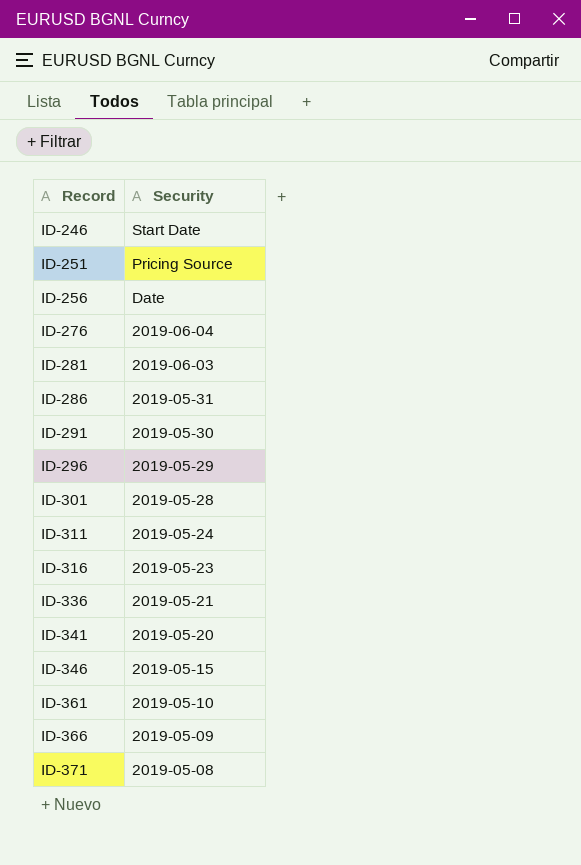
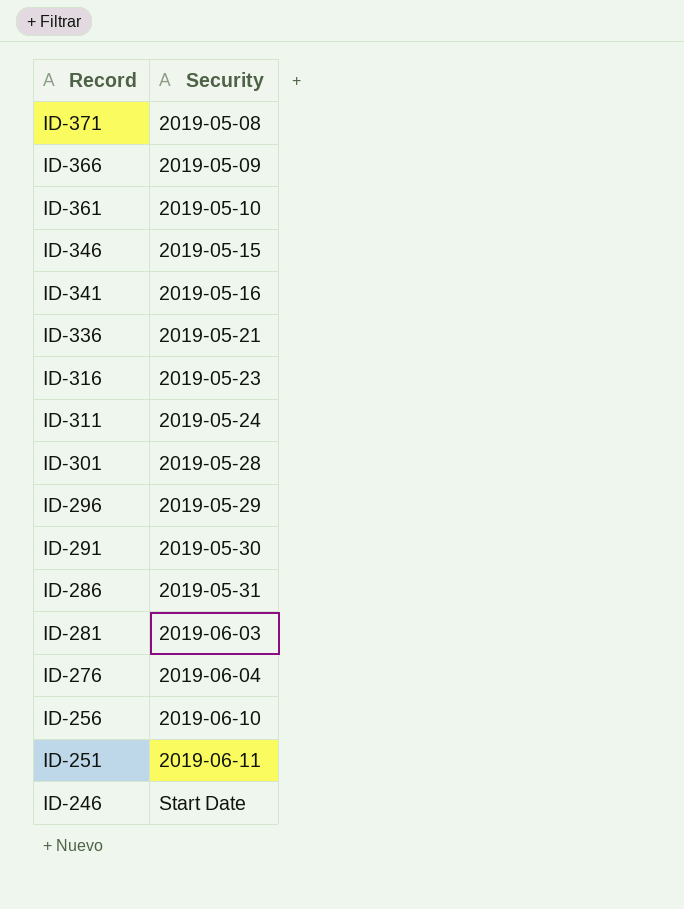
row order: Record ascending -> Record descending
ID-341 | Security: 2019-05-20 -> 2019-05-16
ID-256 | Security: Date -> 2019-06-10
ID-251 | Security: Pricing Source -> 2019-06-11

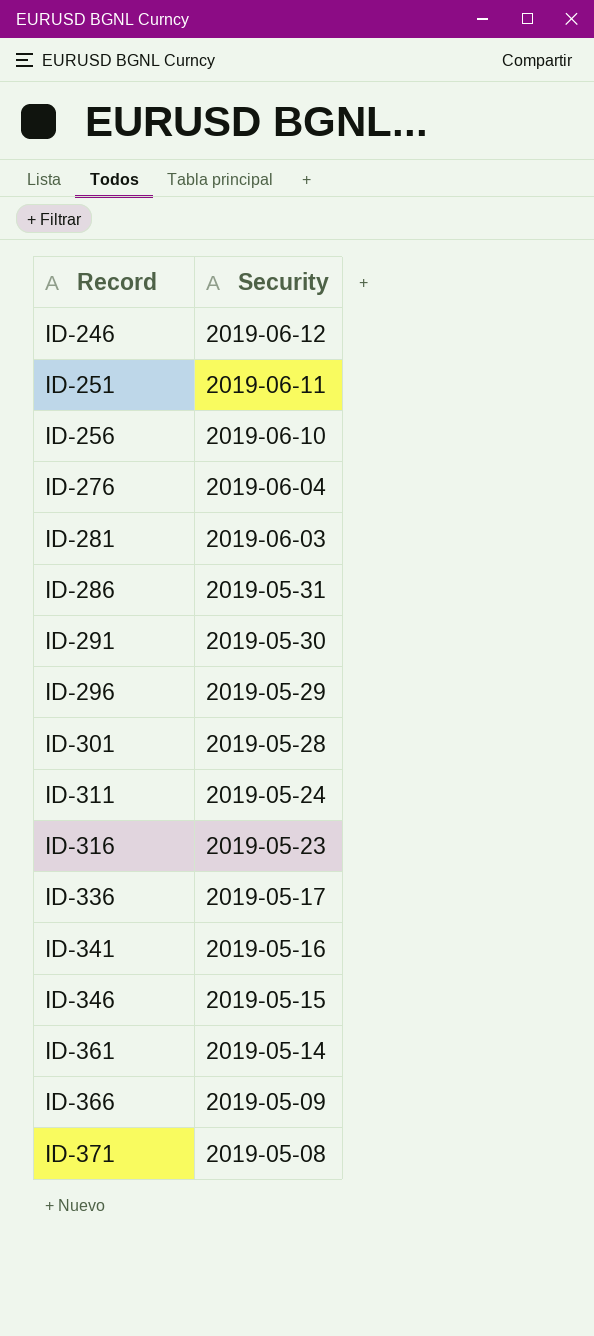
row order: Record descending -> Record ascending
ID-246 | Security: Start Date -> 2019-06-12
ID-336 | Security: 2019-05-21 -> 2019-05-17
ID-361 | Security: 2019-05-10 -> 2019-05-14

